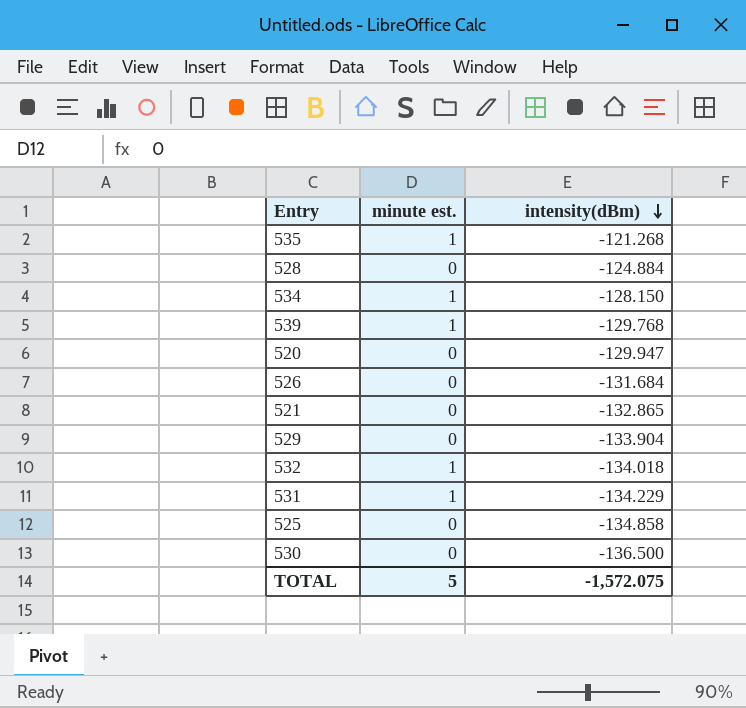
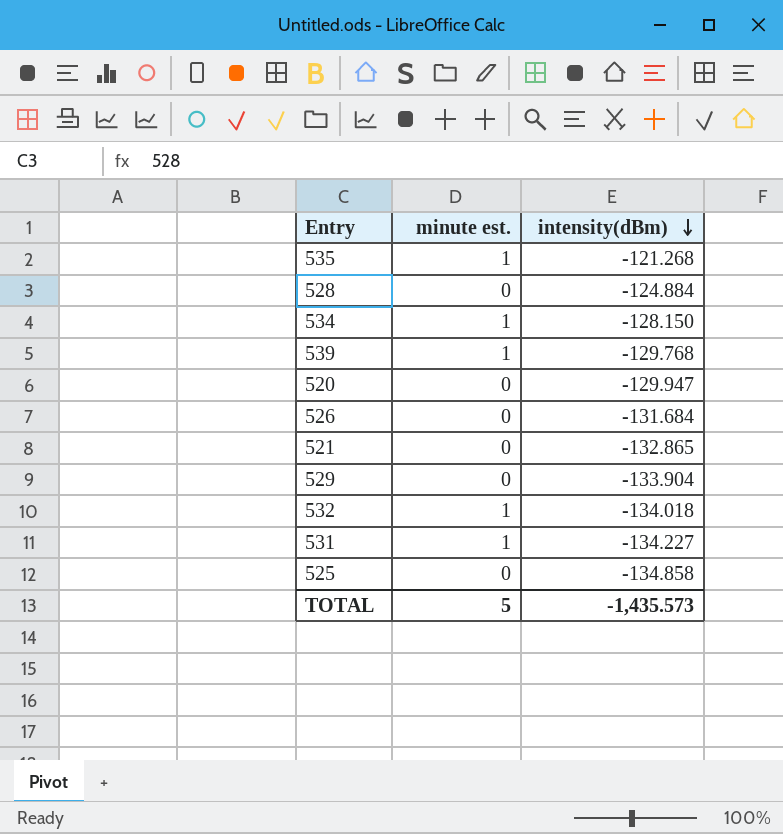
row 530: 0 | -136.500 -> none
531 | intensity(dBm): -134.229 -> -134.227
TOTAL | intensity(dBm): -1,572.075 -> -1,435.573

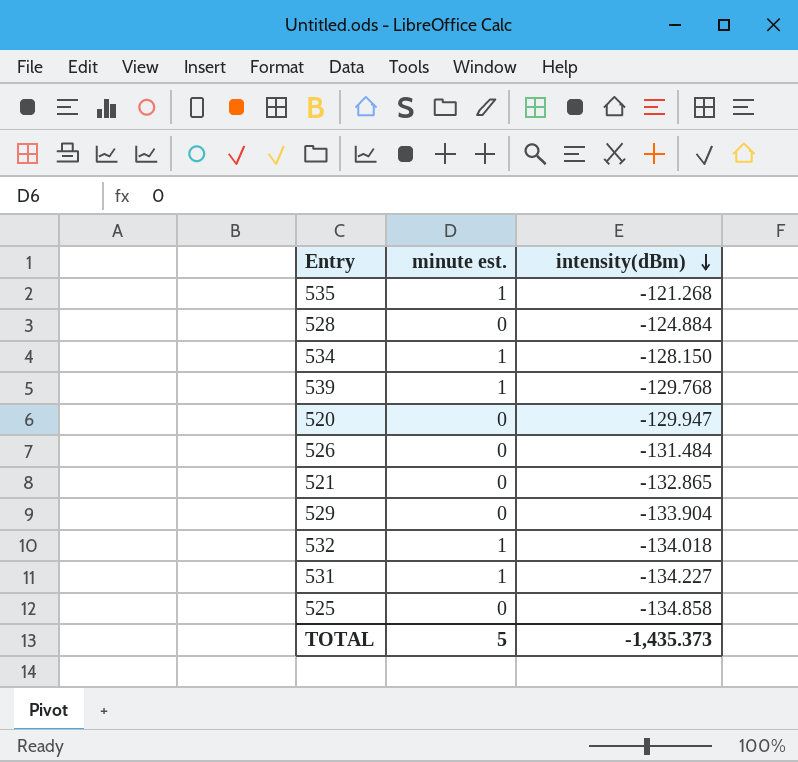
526 | intensity(dBm): -131.684 -> -131.484
TOTAL | intensity(dBm): -1,435.573 -> -1,435.373

